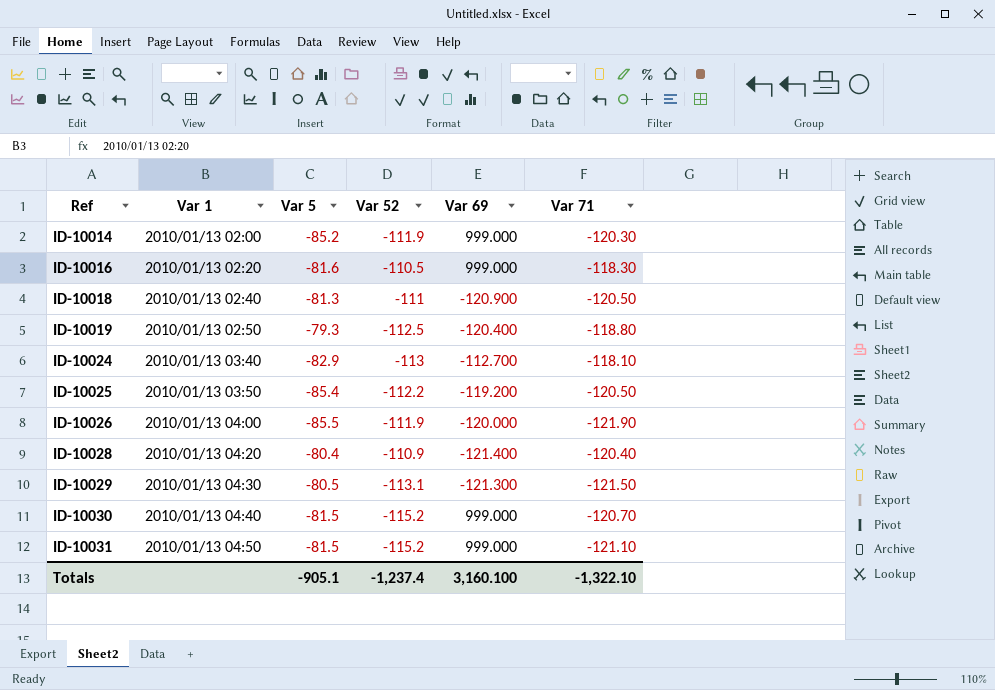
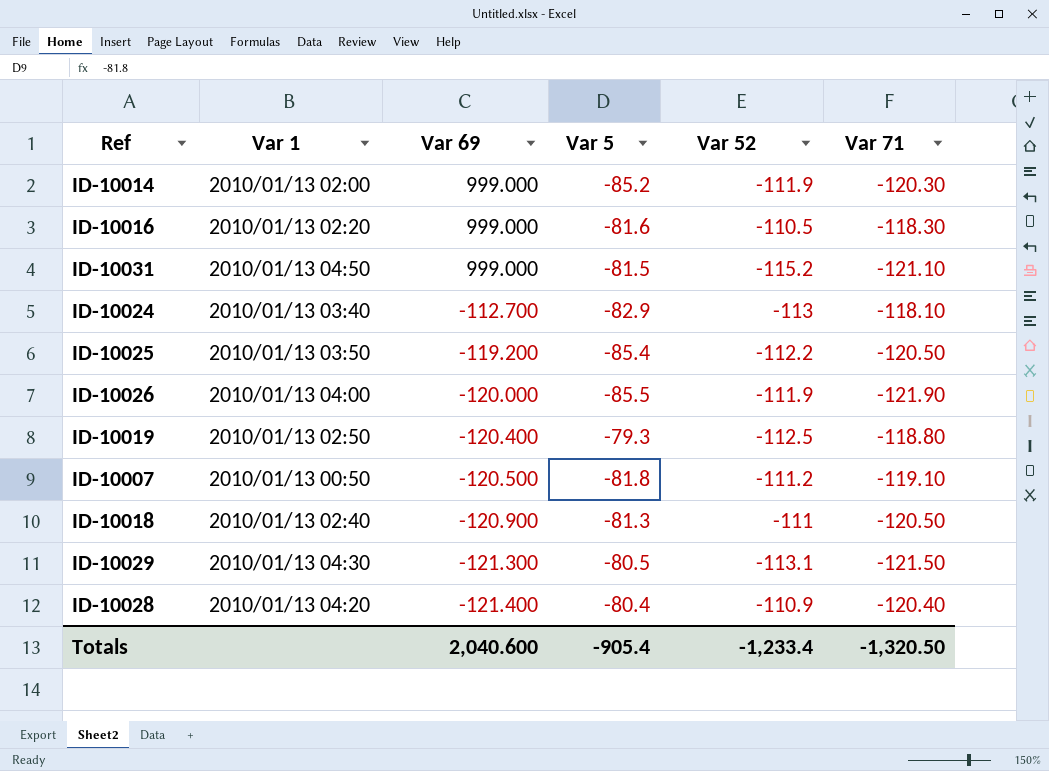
row order: Ref ascending -> Var 69 descending
column Var 69 | position: 5 -> 3
row ID-10030: 2010/01/13 04:40 | -81.5 | -115.2 | 999.000 | -120.70 -> none
row ID-10007: none -> 2010/01/13 00:50 | -120.500 | -81.8 | -111.2 | -119.10
Totals | Var 69: 3,160.100 -> 2,040.600
Totals | Var 5: -905.1 -> -905.4
Totals | Var 52: -1,237.4 -> -1,233.4
Totals | Var 71: -1,322.10 -> -1,320.50

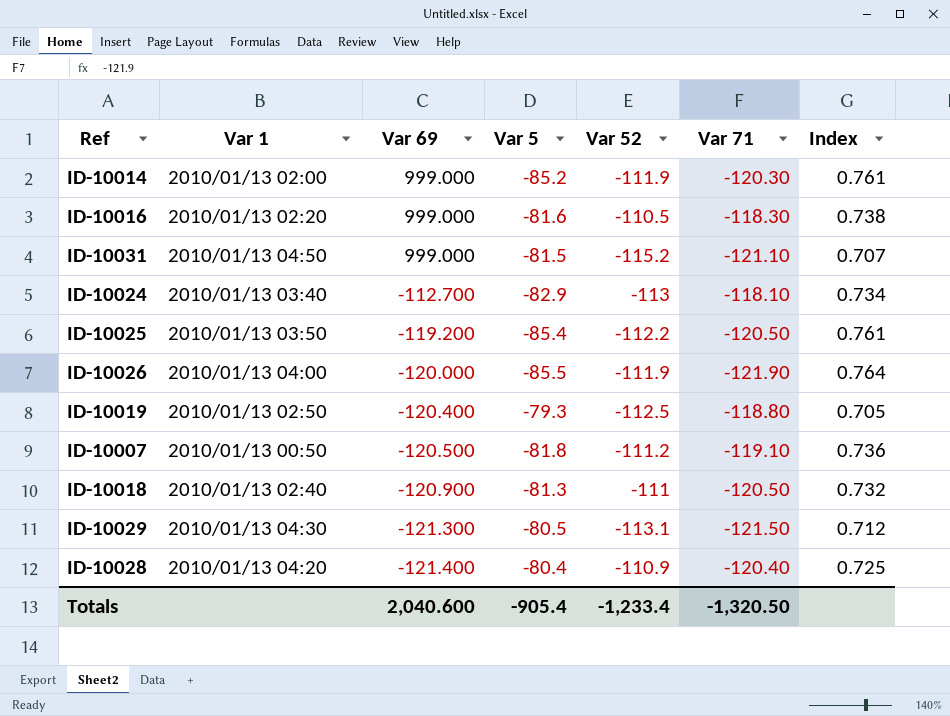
column Index | formula: none -> [Var 5] / [Var 52]

